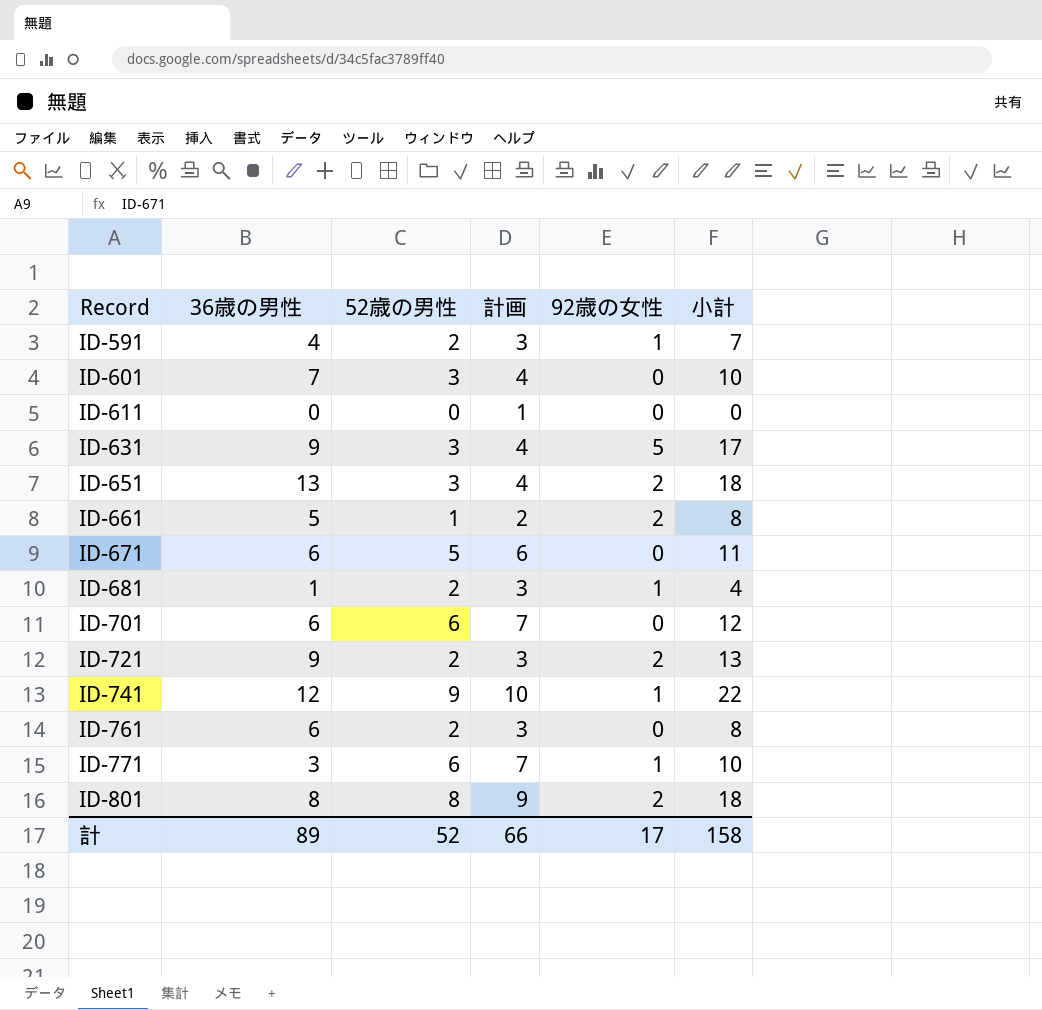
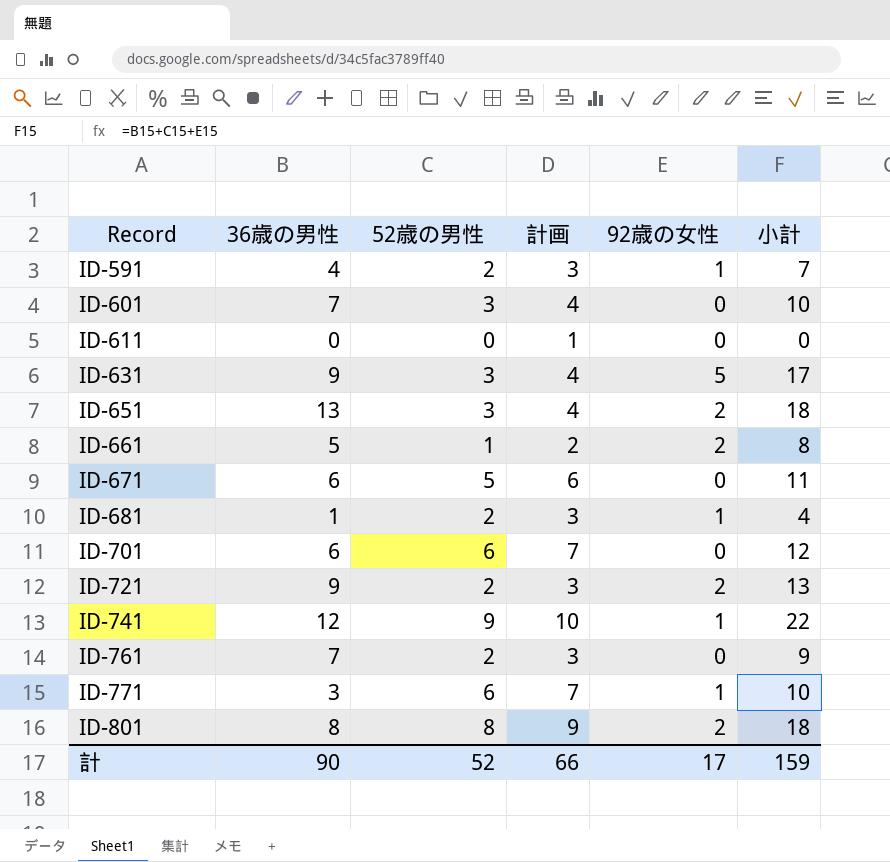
ID-761 | 36歳の男性: 6 -> 7
ID-761 | 小計: 8 -> 9
計 | 36歳の男性: 89 -> 90
計 | 小計: 158 -> 159

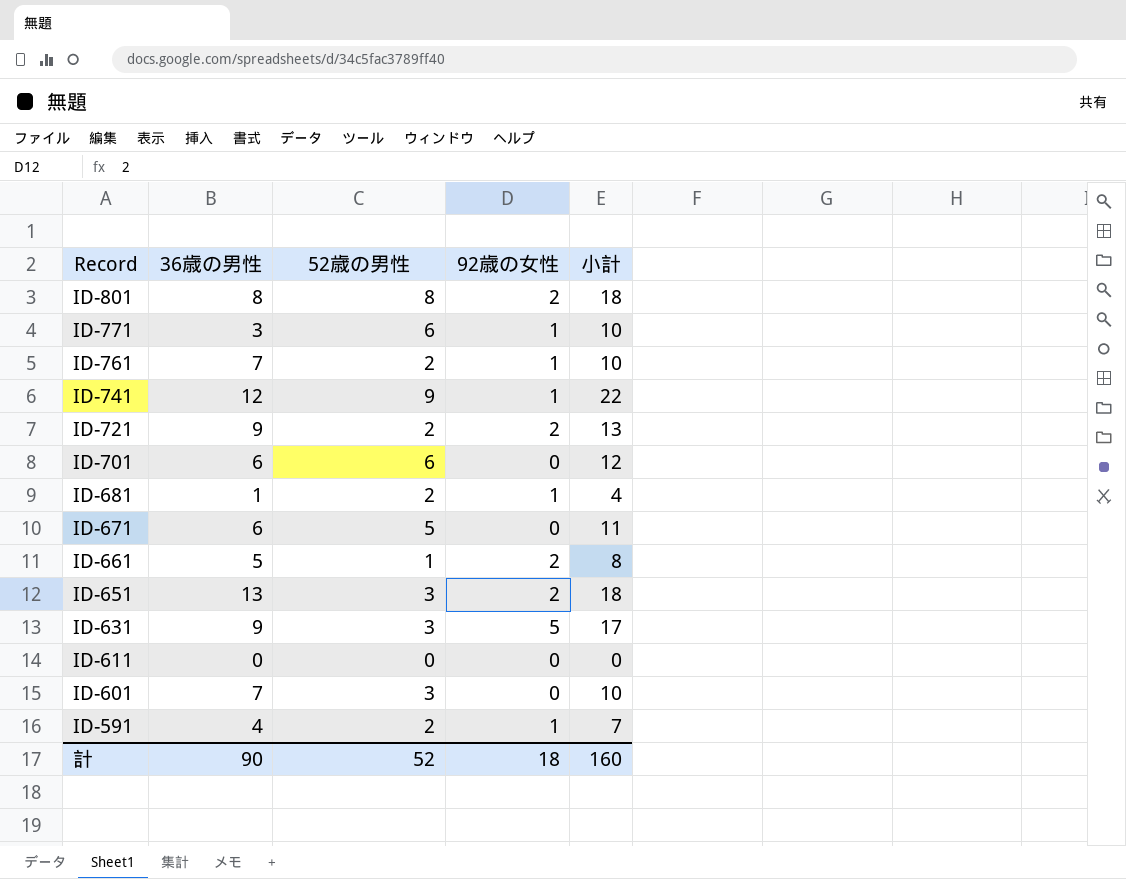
row order: Record ascending -> Record descending
column 計画 | formula: [52歳の男性] + 1 -> none
ID-761 | 92歳の女性: 0 -> 1
ID-761 | 小計: 9 -> 10
計 | 92歳の女性: 17 -> 18
計 | 小計: 159 -> 160

